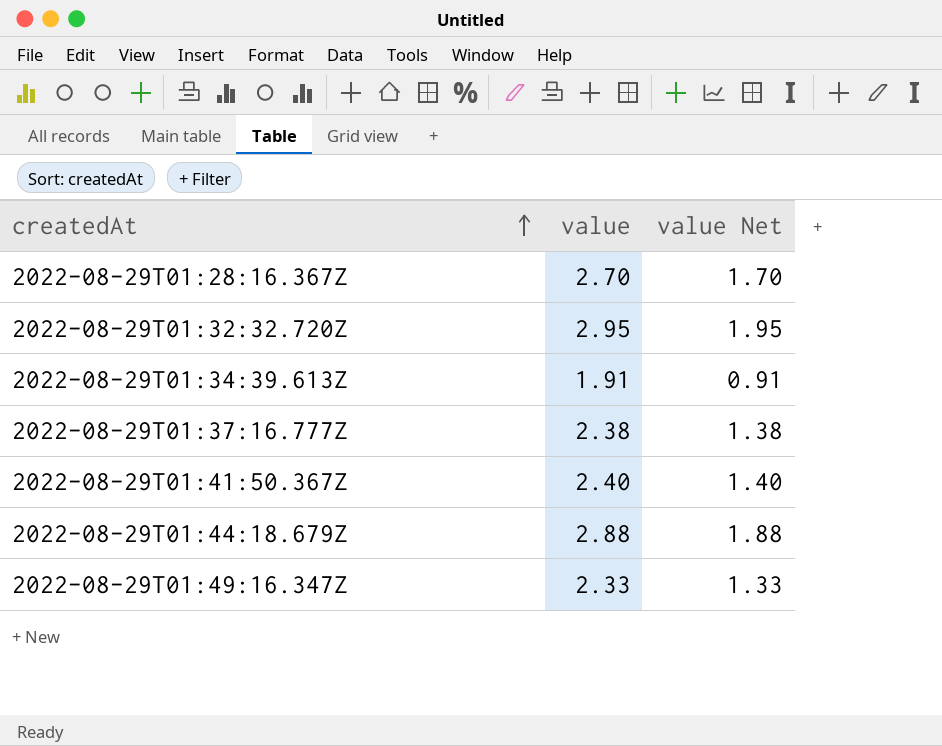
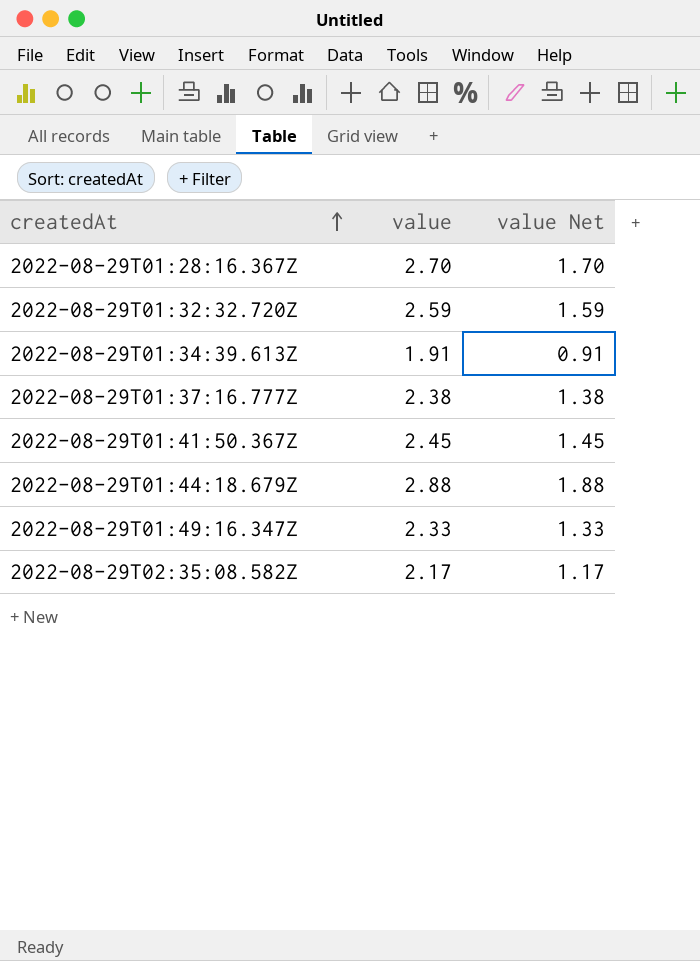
2022-08-29T01:32:32.720Z | value: 2.95 -> 2.59
2022-08-29T01:32:32.720Z | value Net: 1.95 -> 1.59
2022-08-29T01:41:50.367Z | value: 2.40 -> 2.45
2022-08-29T01:41:50.367Z | value Net: 1.40 -> 1.45
row 2022-08-29T02:35:08.582Z: none -> 2.17 | 1.17

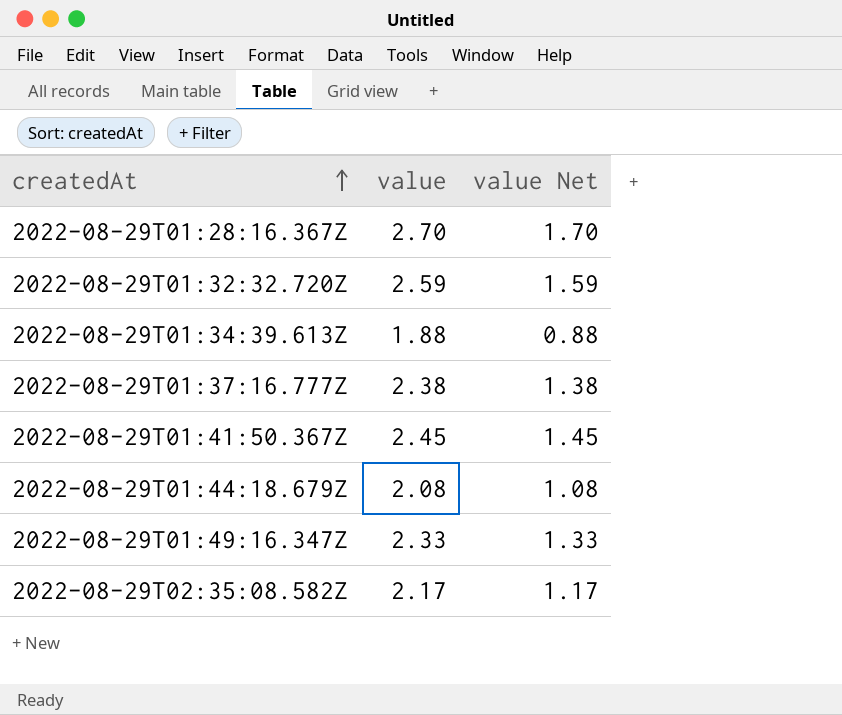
2022-08-29T01:34:39.613Z | value: 1.91 -> 1.88
2022-08-29T01:34:39.613Z | value Net: 0.91 -> 0.88
2022-08-29T01:44:18.679Z | value: 2.88 -> 2.08
2022-08-29T01:44:18.679Z | value Net: 1.88 -> 1.08

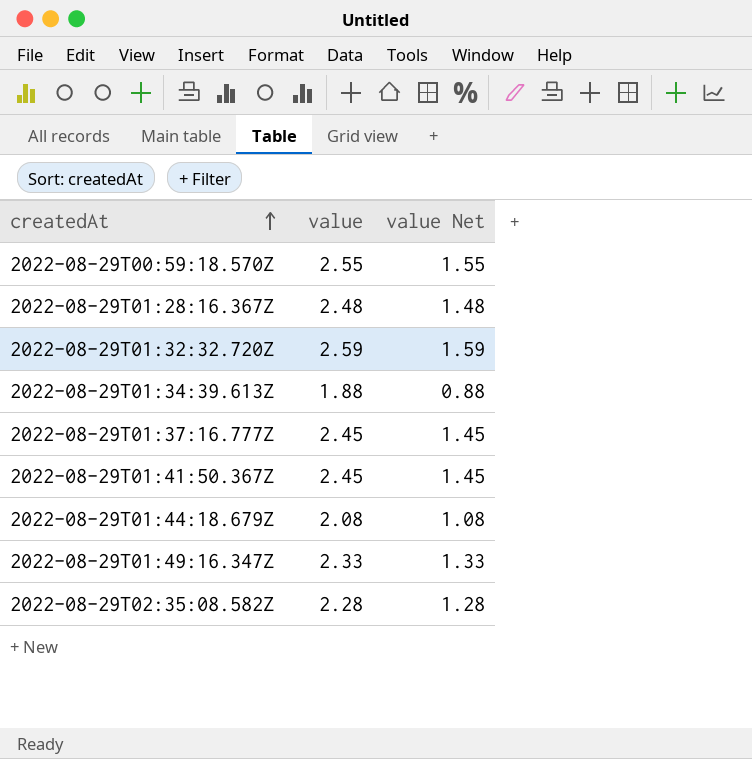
row 2022-08-29T00:59:18.570Z: none -> 2.55 | 1.55
2022-08-29T01:28:16.367Z | value: 2.70 -> 2.48
2022-08-29T01:28:16.367Z | value Net: 1.70 -> 1.48
2022-08-29T01:37:16.777Z | value: 2.38 -> 2.45
2022-08-29T01:37:16.777Z | value Net: 1.38 -> 1.45
2022-08-29T02:35:08.582Z | value: 2.17 -> 2.28
2022-08-29T02:35:08.582Z | value Net: 1.17 -> 1.28

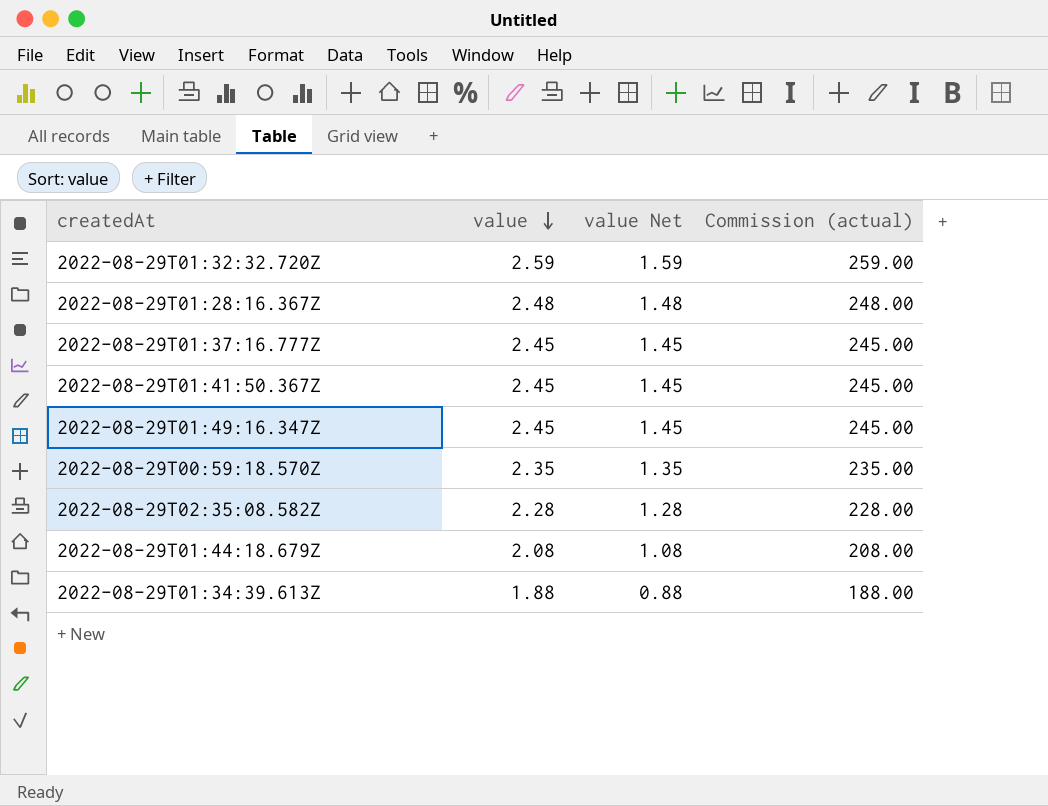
row order: createdAt ascending -> value descending
column Commission (actual) | formula: none -> [value] * 100
2022-08-29T01:49:16.347Z | value: 2.33 -> 2.45
2022-08-29T01:49:16.347Z | value Net: 1.33 -> 1.45
2022-08-29T00:59:18.570Z | value: 2.55 -> 2.35
2022-08-29T00:59:18.570Z | value Net: 1.55 -> 1.35

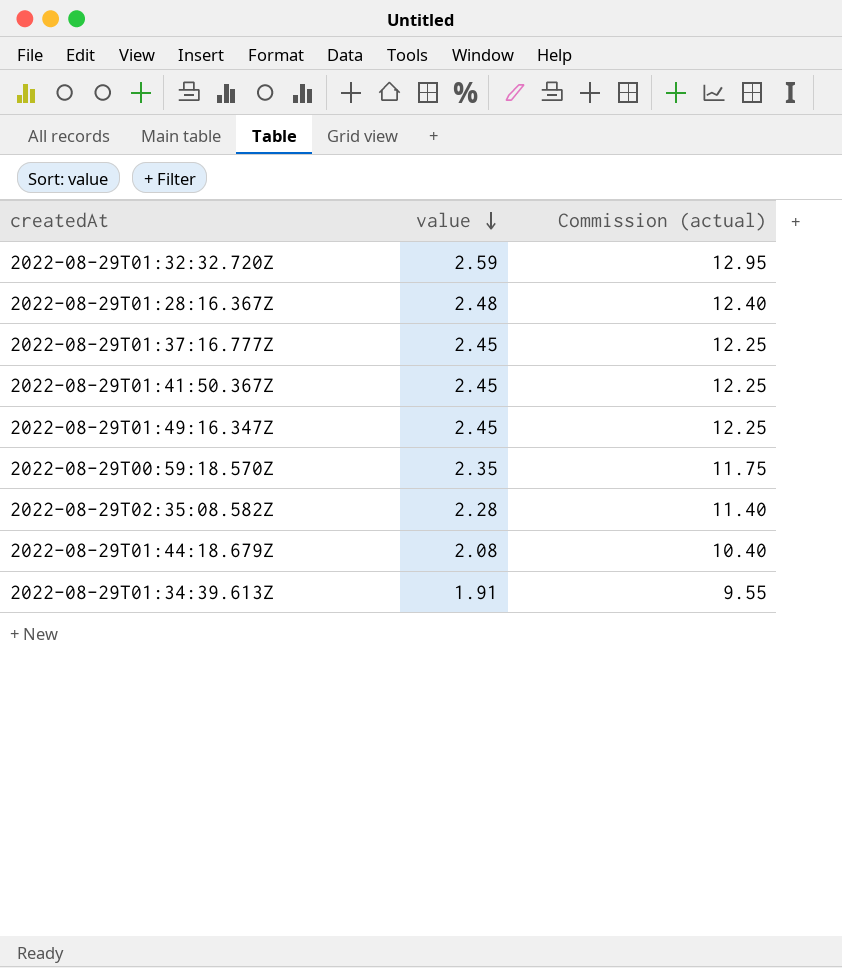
column value Net | formula: [value] - 1 -> none
column Commission (actual) | formula: [value] * 100 -> [value] * 5
2022-08-29T01:34:39.613Z | value: 1.88 -> 1.91

